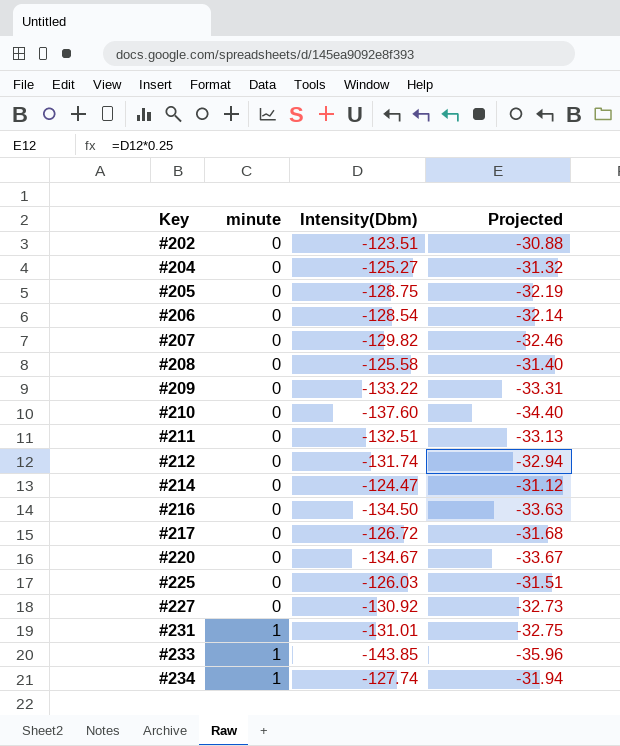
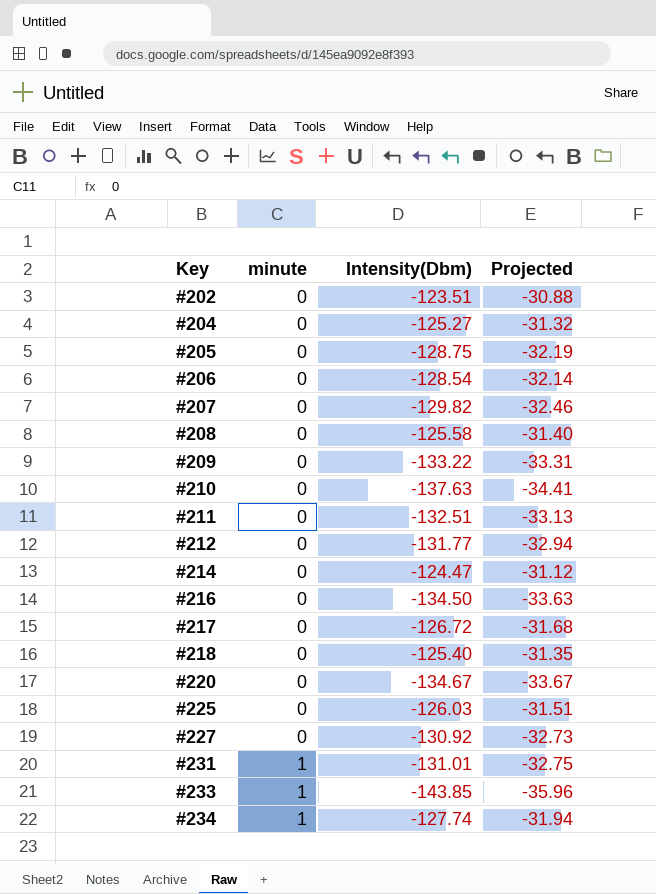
#210 | Intensity(Dbm): -137.60 -> -137.63
#210 | Projected: -34.40 -> -34.41
#212 | Intensity(Dbm): -131.74 -> -131.77
row #218: none -> 0 | -125.40 | -31.35

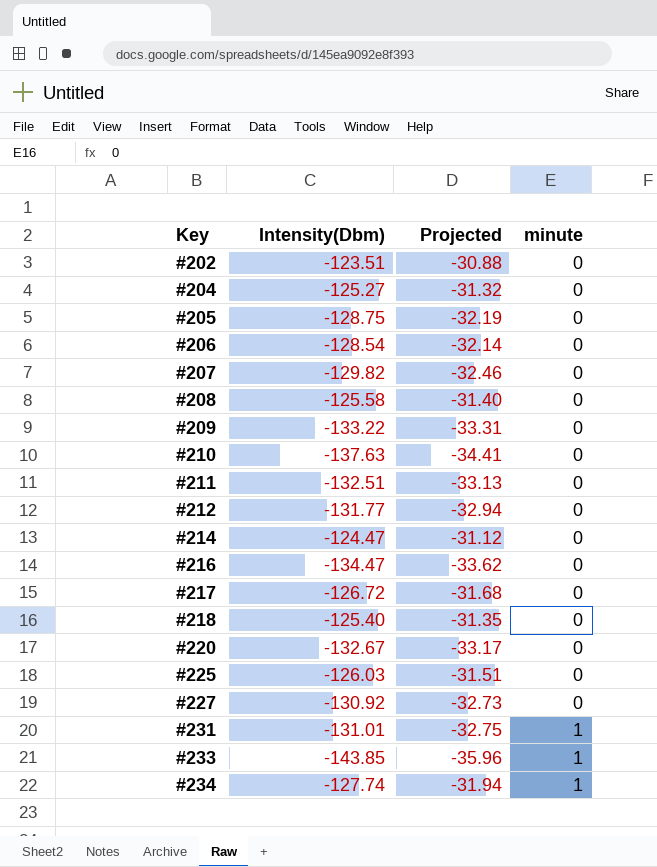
column minute | position: 2 -> 4
#216 | Intensity(Dbm): -134.50 -> -134.47
#216 | Projected: -33.63 -> -33.62
#220 | Intensity(Dbm): -134.67 -> -132.67
#220 | Projected: -33.67 -> -33.17

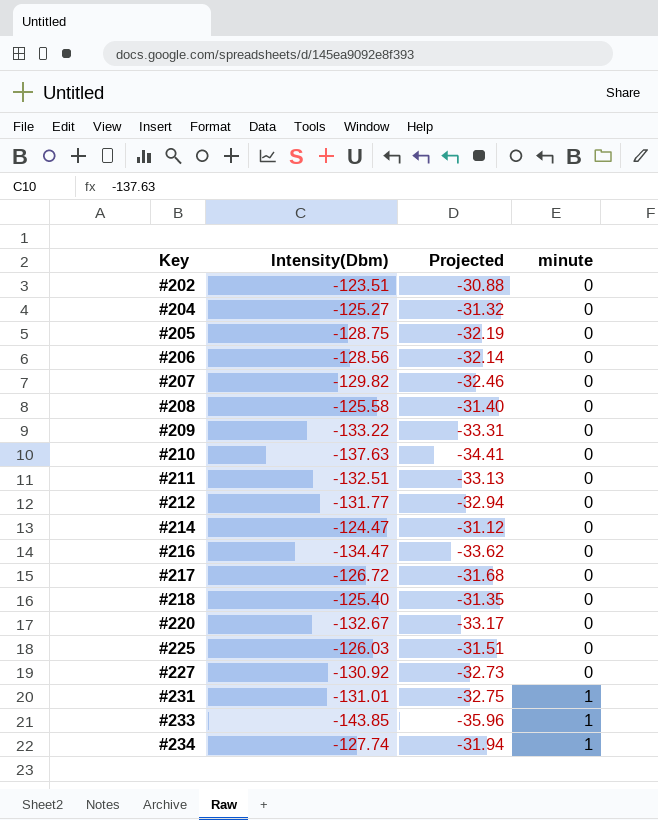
#206 | Intensity(Dbm): -128.54 -> -128.56

